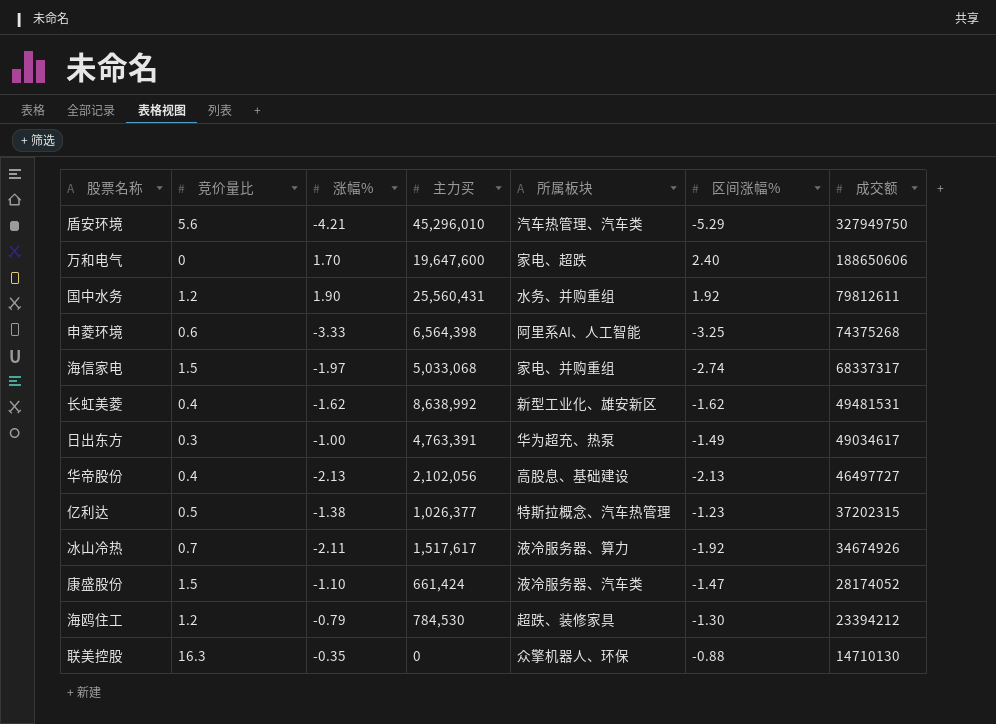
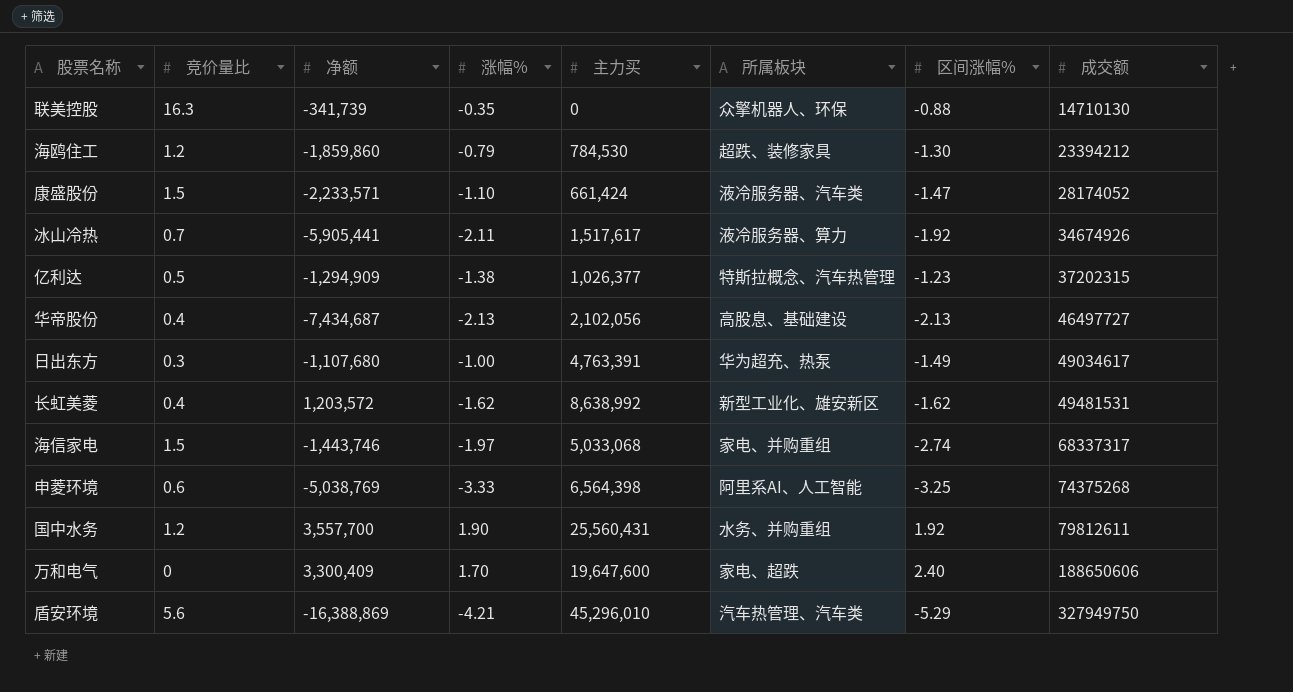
row order: 成交额 descending -> 成交额 ascending
column 净额 | position: none -> 3

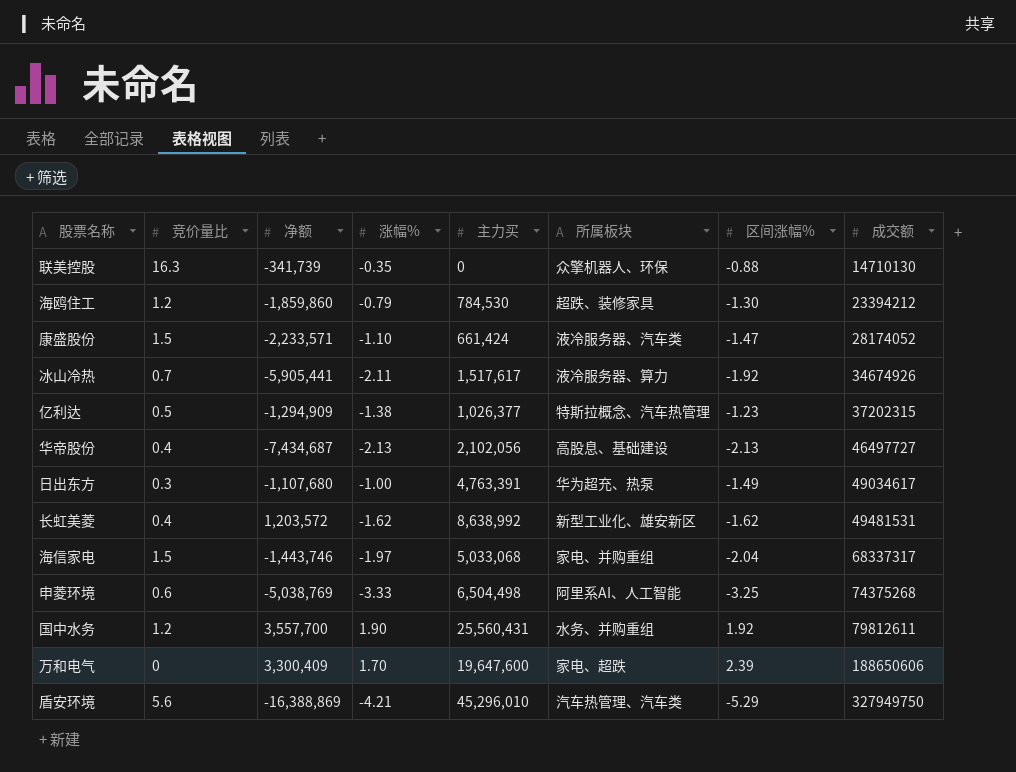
海信家电 | 区间涨幅%: -2.74 -> -2.04
申菱环境 | 主力买: 6,564,398 -> 6,504,498
万和电气 | 区间涨幅%: 2.40 -> 2.39

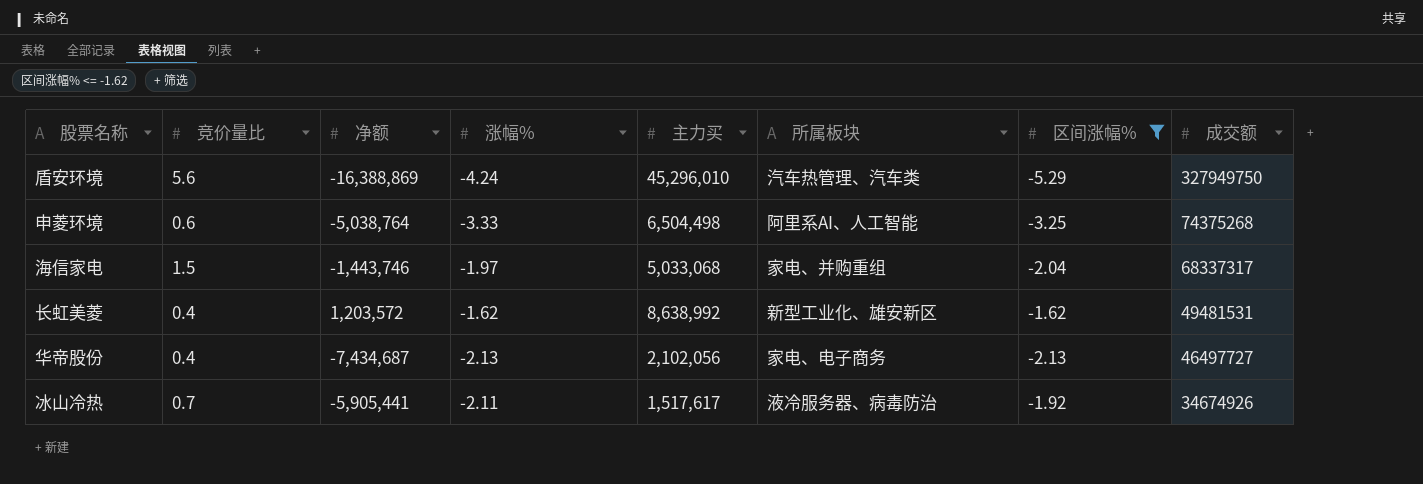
filter: none -> 区间涨幅% <= -1.62
row order: 成交额 ascending -> 成交额 descending
盾安环境 | 涨幅%: -4.21 -> -4.24
申菱环境 | 净额: -5,038,769 -> -5,038,764
华帝股份 | 所属板块: 高股息、基础建设 -> 家电、电子商务
冰山冷热 | 所属板块: 液冷服务器、算力 -> 液冷服务器、病毒防治

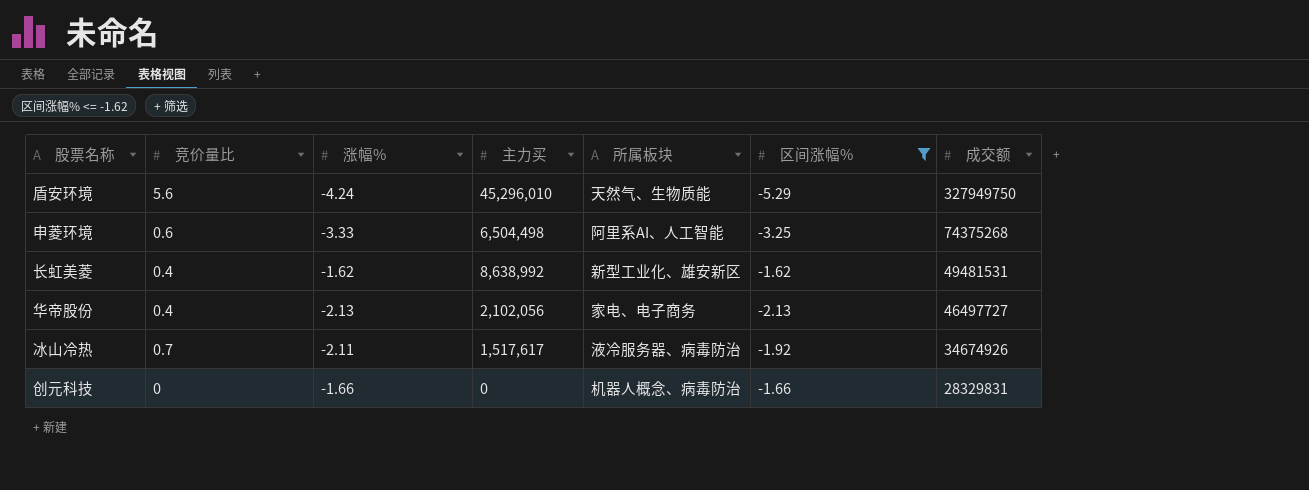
column 净额 | position: 3 -> none
row 海信家电: 1.5 | -1,443,746 | -1.97 | 5,033,068 | 家电、并购重组 | -2.04 | 68337317 -> none
盾安环境 | 所属板块: 汽车热管理、汽车类 -> 天然气、生物质能
row 创元科技: none -> 0 | -1.66 | 0 | 机器人概念、病毒防治 | -1.66 | 28329831

